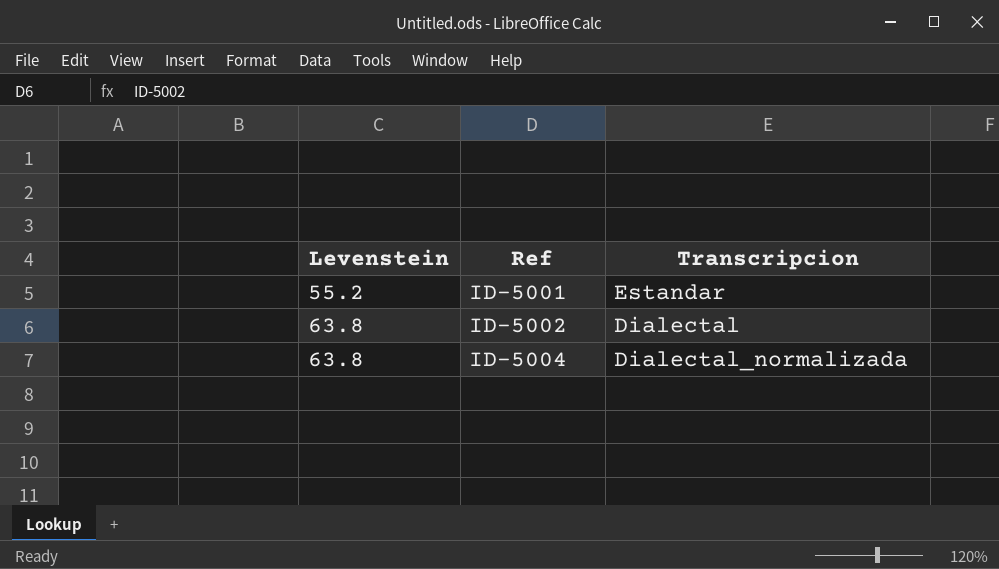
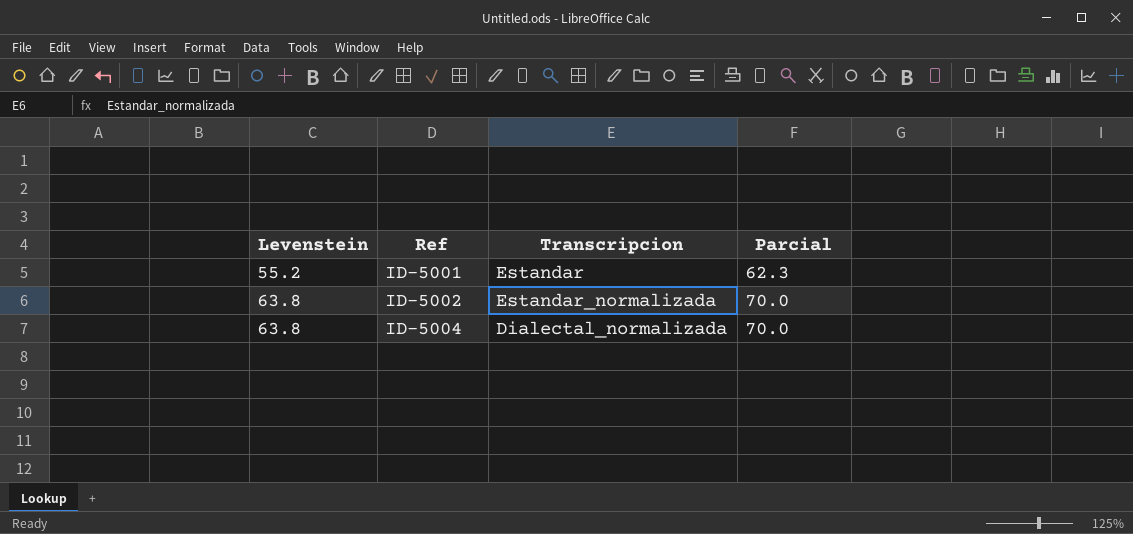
column Parcial | position: none -> 4
ID-5002 | Transcripcion: Dialectal -> Estandar_normalizada

